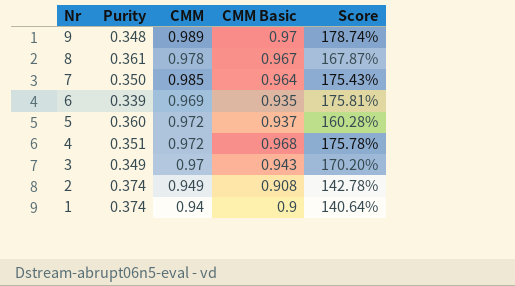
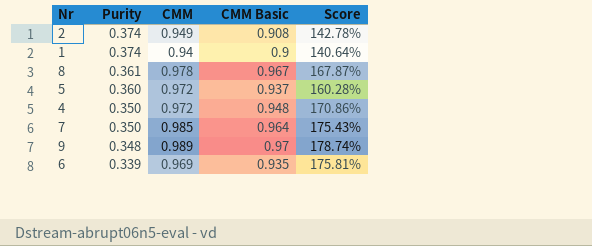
row order: Nr descending -> Purity descending
row 3: 0.349 | 0.97 | 0.943 | 170.20% -> none
4 | Purity: 0.351 -> 0.350
4 | CMM Basic: 0.968 -> 0.948
4 | Score: 175.78% -> 170.86%

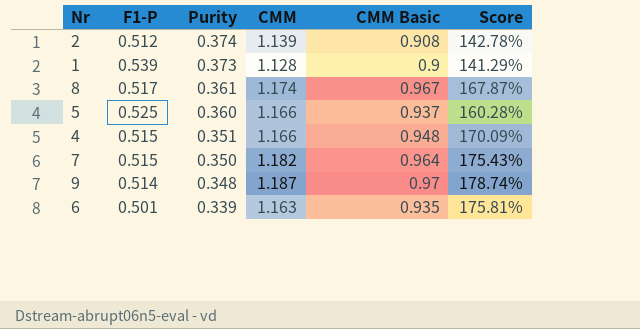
column F1-P | position: none -> 2
2 | CMM: 0.949 -> 1.139
1 | Purity: 0.374 -> 0.373
1 | CMM: 0.94 -> 1.128
1 | Score: 140.64% -> 141.29%
8 | CMM: 0.978 -> 1.174
5 | CMM: 0.972 -> 1.166
4 | Purity: 0.350 -> 0.351
4 | CMM: 0.972 -> 1.166
4 | Score: 170.86% -> 170.09%
7 | CMM: 0.985 -> 1.182
9 | CMM: 0.989 -> 1.187
6 | CMM: 0.969 -> 1.163

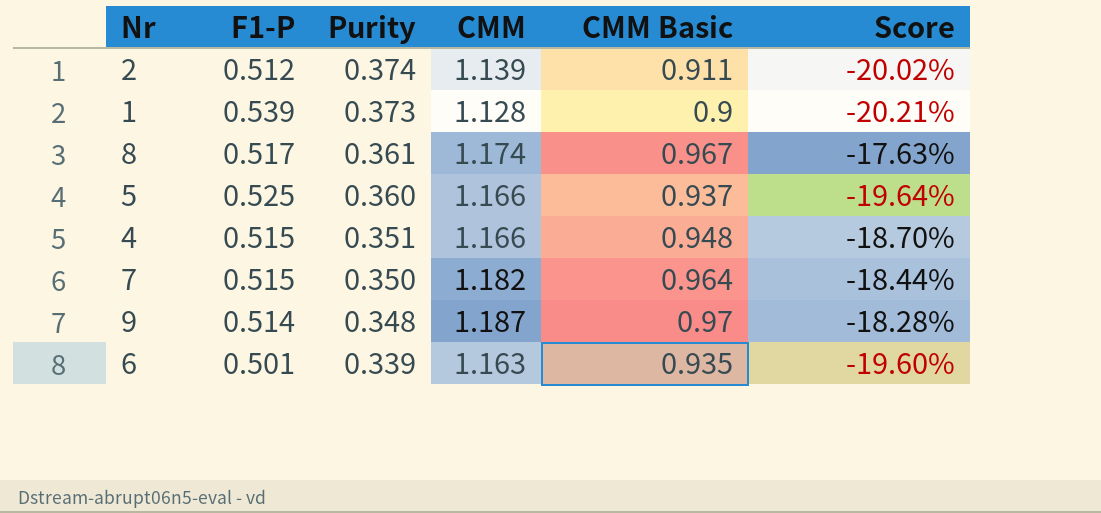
column Score | formula: ([CMM Basic] - [Purity]) / [Purity] -> ([CMM Basic] - [CMM]) / [CMM]
2 | CMM Basic: 0.908 -> 0.911

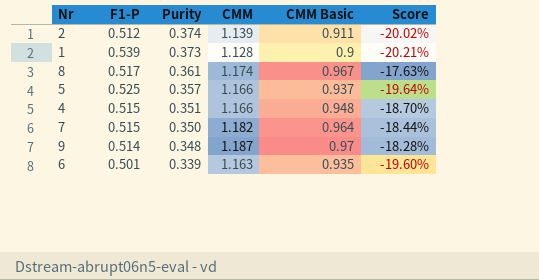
5 | Purity: 0.360 -> 0.357

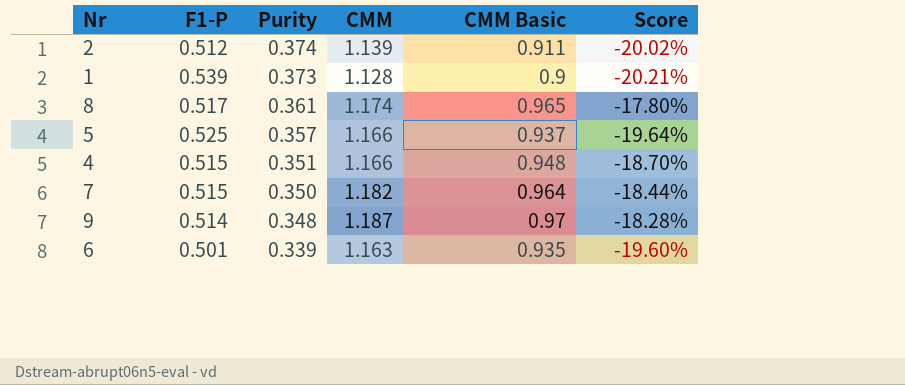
8 | CMM Basic: 0.967 -> 0.965
8 | Score: -17.63% -> -17.80%

